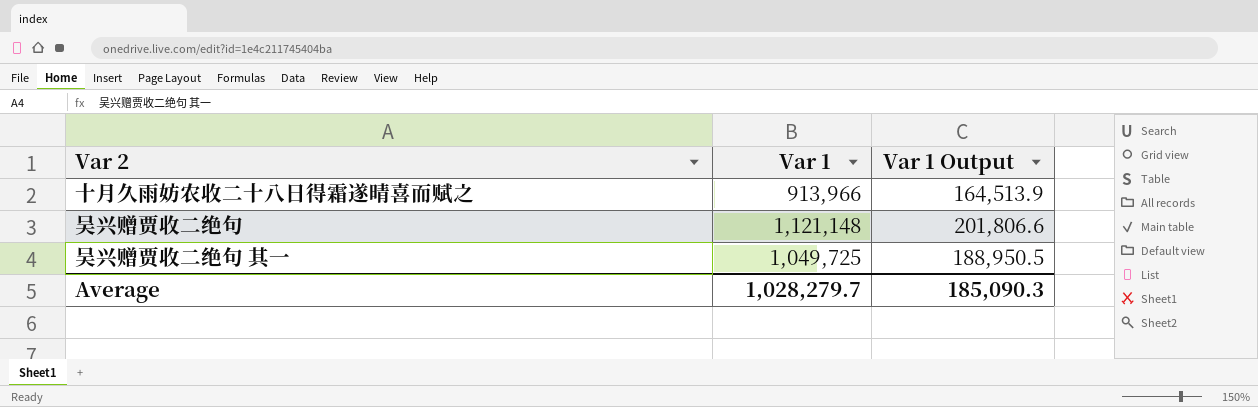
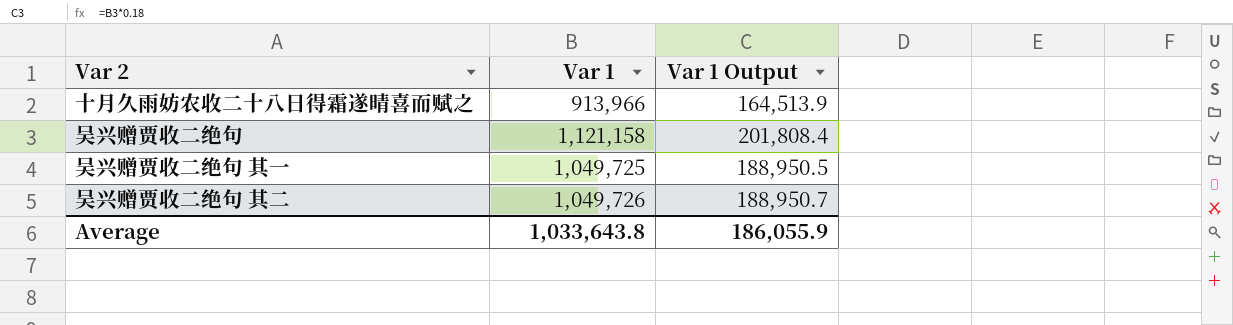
吴兴赠贾收二绝句 | Var 1: 1,121,148 -> 1,121,158
吴兴赠贾收二绝句 | Var 1 Output: 201,806.6 -> 201,808.4
row 吴兴赠贾收二绝句 其二: none -> 1,049,726 | 188,950.7
Average | Var 1: 1,028,279.7 -> 1,033,643.8
Average | Var 1 Output: 185,090.3 -> 186,055.9

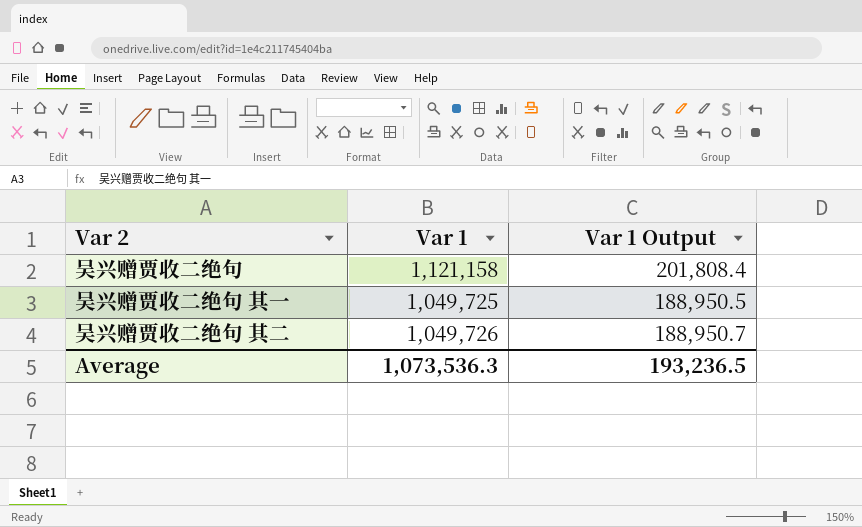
row 十月久雨妨农收二十八日得霜遂晴喜而赋之: 913,966 | 164,513.9 -> none
Average | Var 1: 1,033,643.8 -> 1,073,536.3
Average | Var 1 Output: 186,055.9 -> 193,236.5

